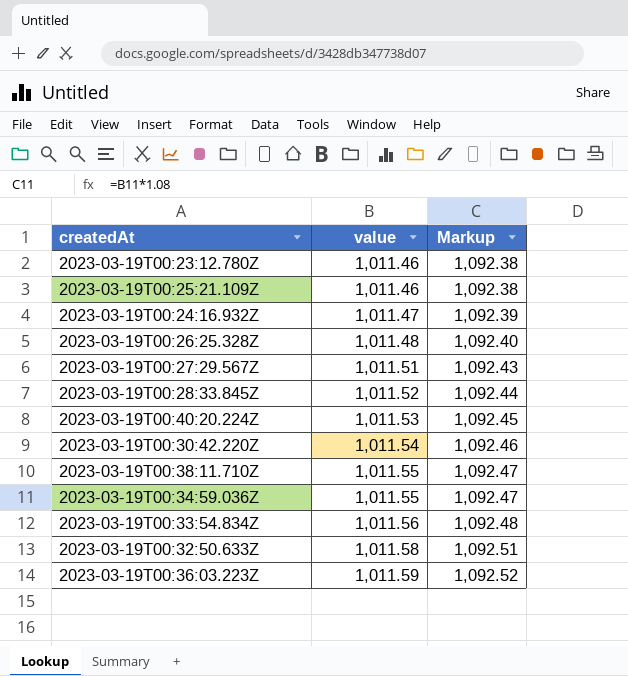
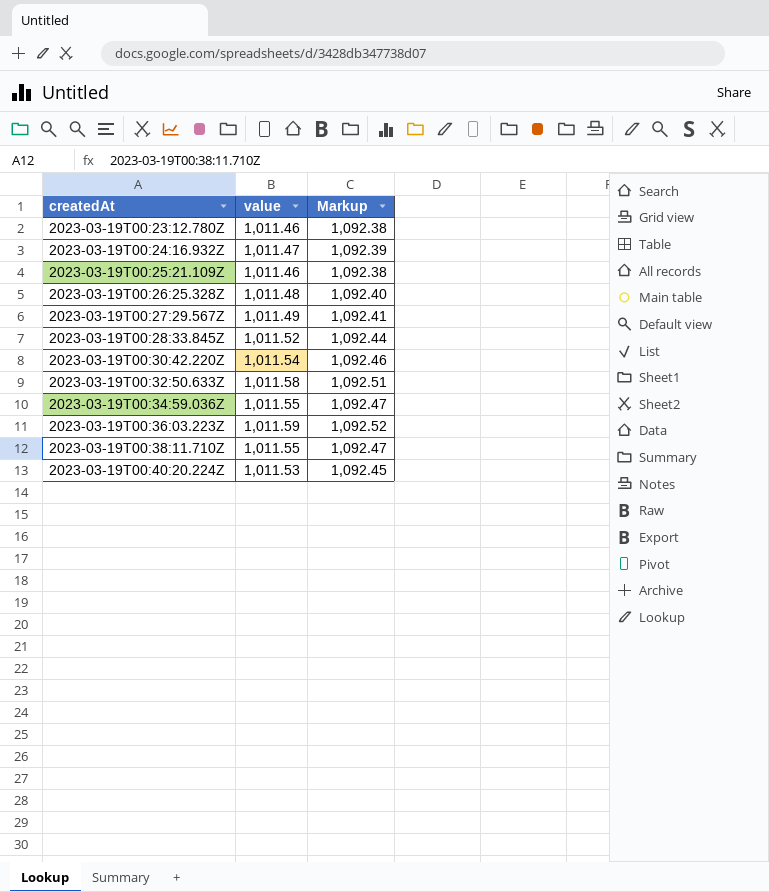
row order: value ascending -> createdAt ascending
row 2023-03-19T00:33:54.834Z: 1,011.56 | 1,092.48 -> none
2023-03-19T00:27:29.567Z | value: 1,011.51 -> 1,011.49
2023-03-19T00:27:29.567Z | Markup: 1,092.43 -> 1,092.41

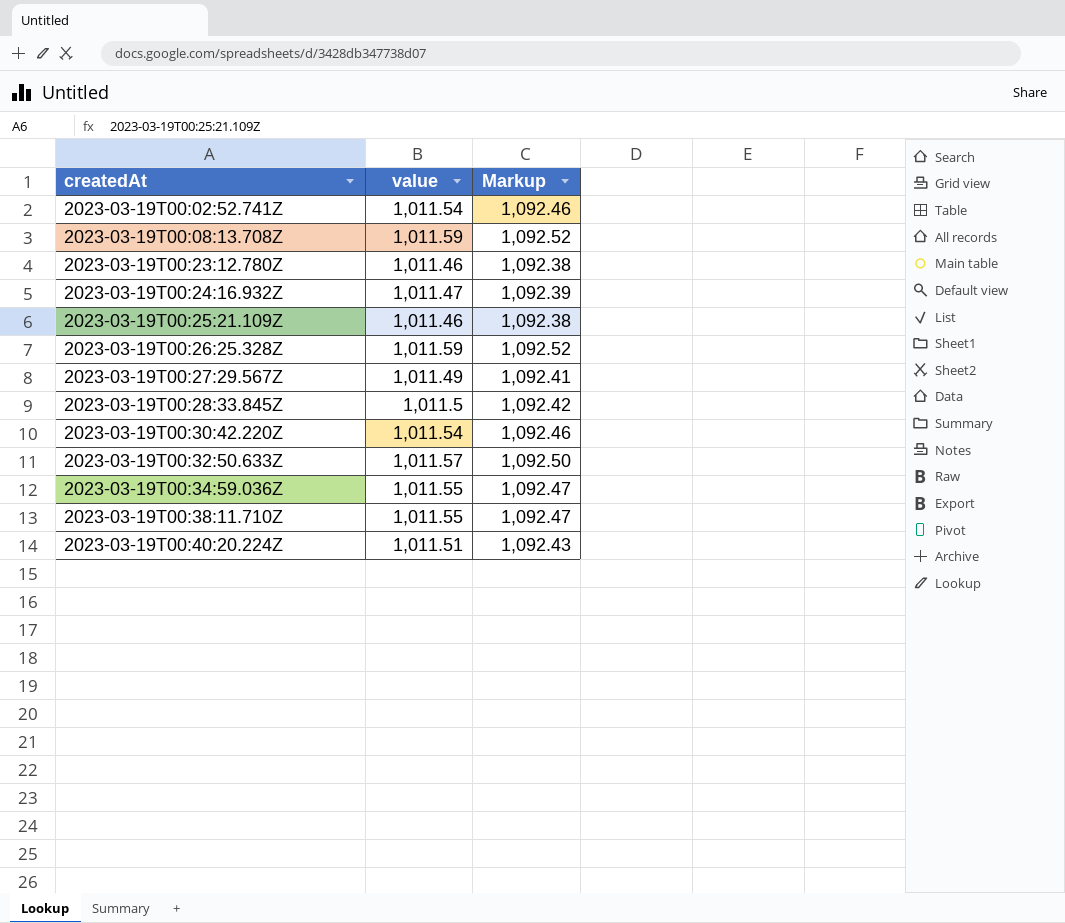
row 2023-03-19T00:36:03.223Z: 1,011.59 | 1,092.52 -> none
row 2023-03-19T00:02:52.741Z: none -> 1,011.54 | 1,092.46
row 2023-03-19T00:08:13.708Z: none -> 1,011.59 | 1,092.52
2023-03-19T00:26:25.328Z | value: 1,011.48 -> 1,011.59
2023-03-19T00:26:25.328Z | Markup: 1,092.40 -> 1,092.52
2023-03-19T00:28:33.845Z | value: 1,011.52 -> 1,011.5
2023-03-19T00:28:33.845Z | Markup: 1,092.44 -> 1,092.42
2023-03-19T00:32:50.633Z | value: 1,011.58 -> 1,011.57
2023-03-19T00:32:50.633Z | Markup: 1,092.51 -> 1,092.50
2023-03-19T00:40:20.224Z | value: 1,011.53 -> 1,011.51
2023-03-19T00:40:20.224Z | Markup: 1,092.45 -> 1,092.43

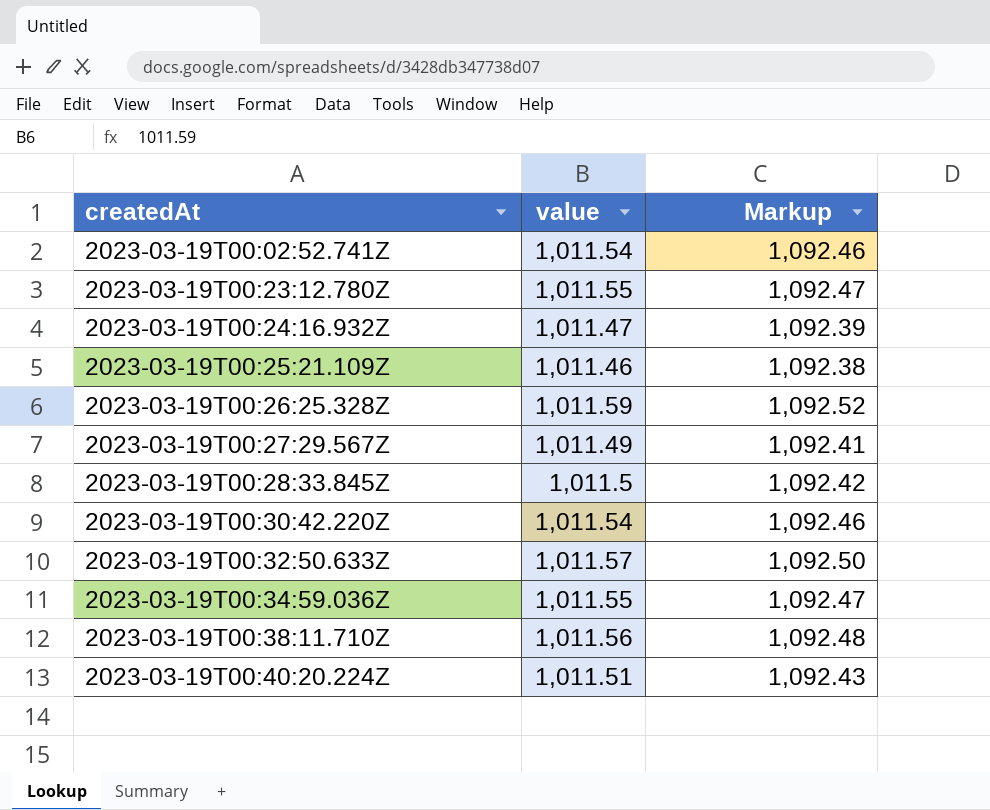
row 2023-03-19T00:08:13.708Z: 1,011.59 | 1,092.52 -> none
2023-03-19T00:23:12.780Z | value: 1,011.46 -> 1,011.55
2023-03-19T00:23:12.780Z | Markup: 1,092.38 -> 1,092.47
2023-03-19T00:38:11.710Z | value: 1,011.55 -> 1,011.56
2023-03-19T00:38:11.710Z | Markup: 1,092.47 -> 1,092.48

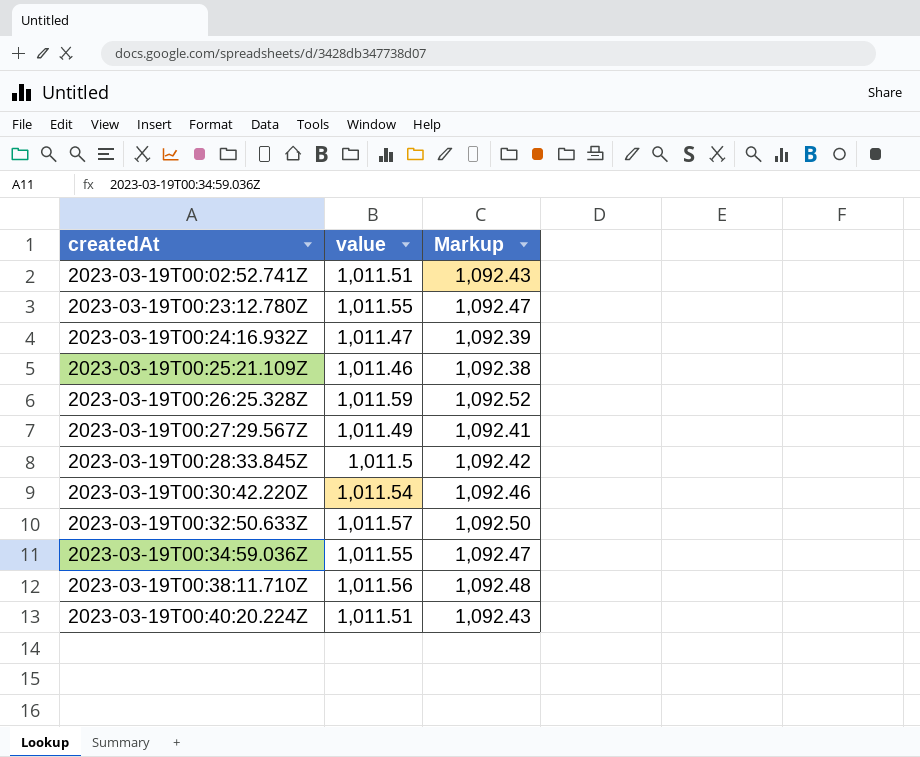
2023-03-19T00:02:52.741Z | value: 1,011.54 -> 1,011.51
2023-03-19T00:02:52.741Z | Markup: 1,092.46 -> 1,092.43

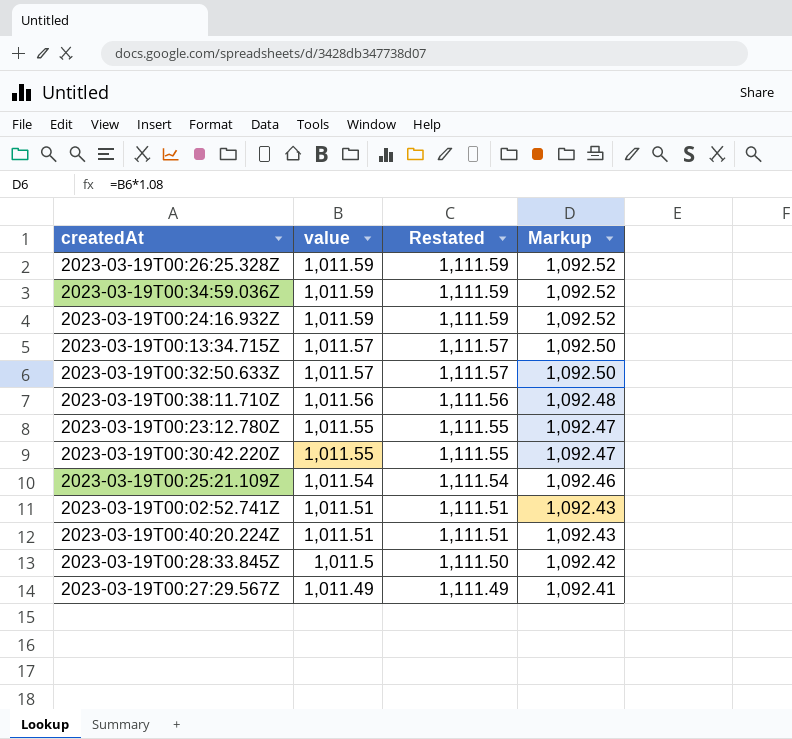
row order: createdAt ascending -> value descending
column Restated | formula: none -> [value] + 100
2023-03-19T00:34:59.036Z | value: 1,011.55 -> 1,011.59
2023-03-19T00:34:59.036Z | Markup: 1,092.47 -> 1,092.52
2023-03-19T00:24:16.932Z | value: 1,011.47 -> 1,011.59
2023-03-19T00:24:16.932Z | Markup: 1,092.39 -> 1,092.52
row 2023-03-19T00:13:34.715Z: none -> 1,011.57 | 1,111.57 | 1,092.50
2023-03-19T00:30:42.220Z | value: 1,011.54 -> 1,011.55
2023-03-19T00:30:42.220Z | Markup: 1,092.46 -> 1,092.47
2023-03-19T00:25:21.109Z | value: 1,011.46 -> 1,011.54
2023-03-19T00:25:21.109Z | Markup: 1,092.38 -> 1,092.46

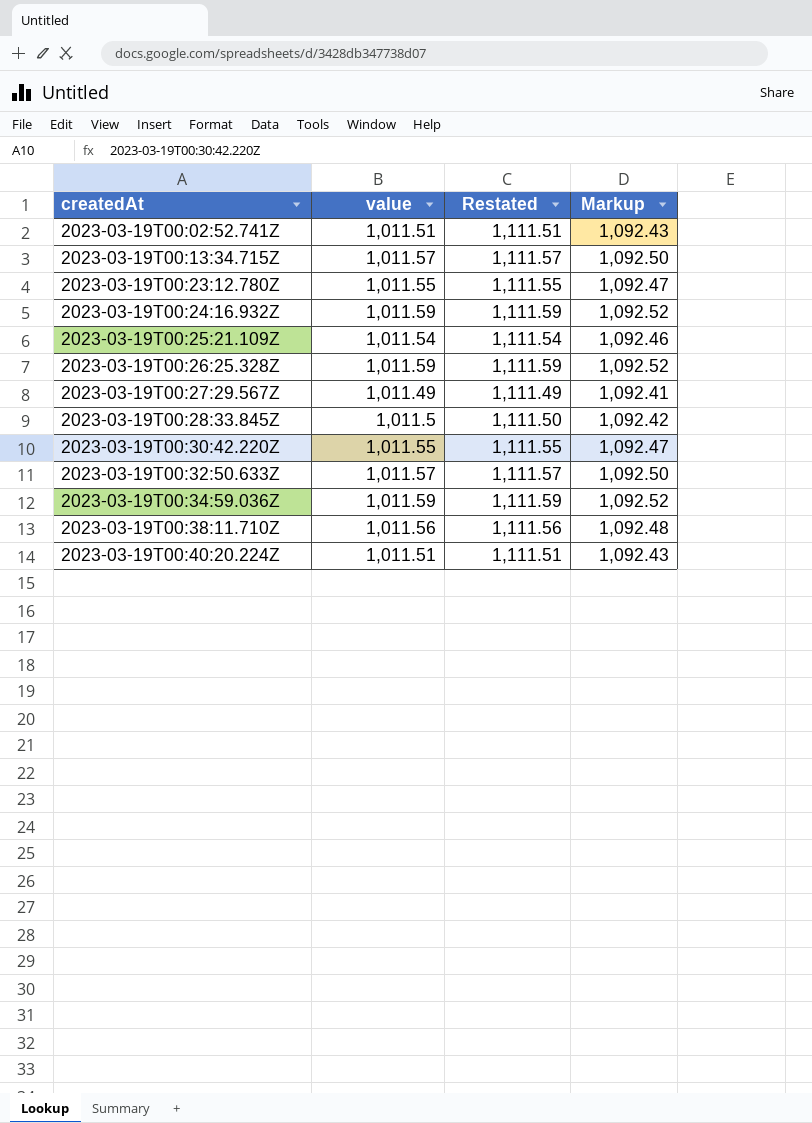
row order: value descending -> createdAt ascending

